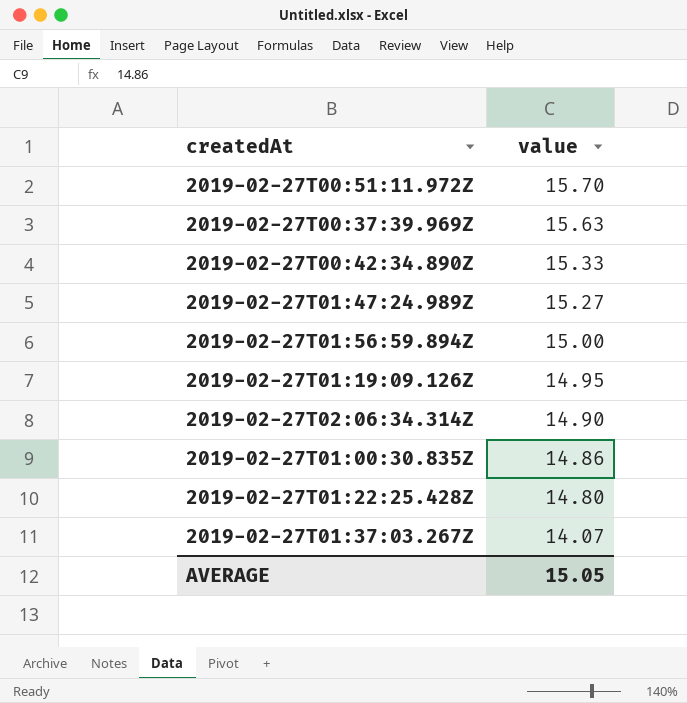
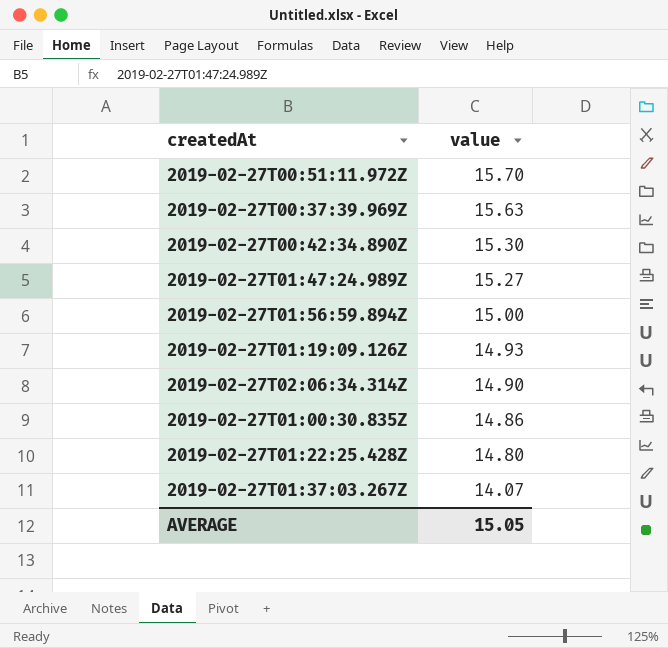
2019-02-27T00:42:34.890Z | value: 15.33 -> 15.30
2019-02-27T01:19:09.126Z | value: 14.95 -> 14.93

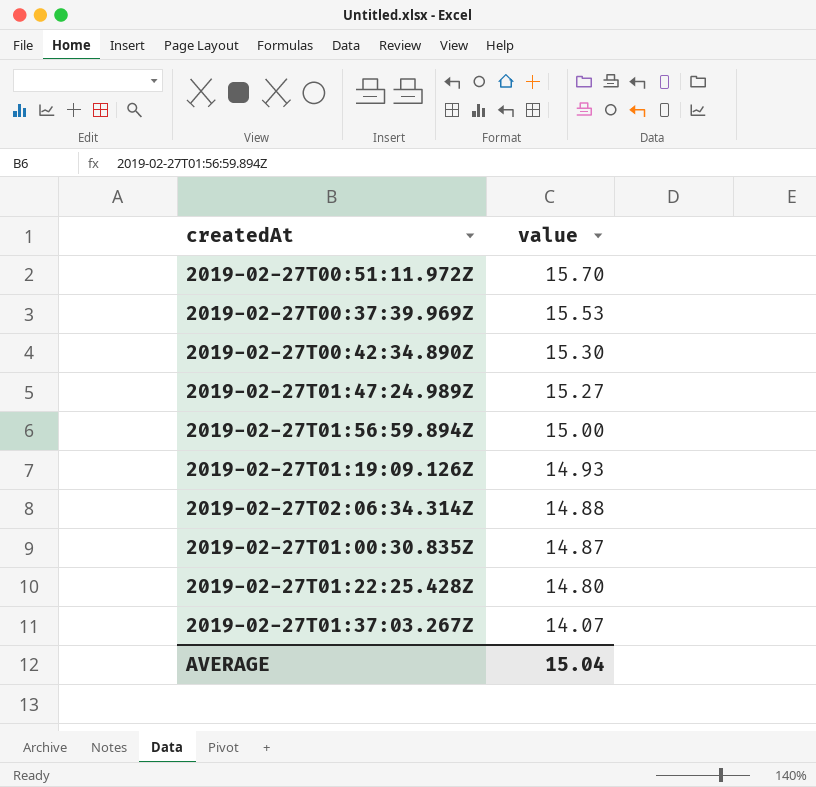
2019-02-27T00:37:39.969Z | value: 15.63 -> 15.53
2019-02-27T02:06:34.314Z | value: 14.90 -> 14.88
2019-02-27T01:00:30.835Z | value: 14.86 -> 14.87
AVERAGE | value: 15.05 -> 15.04

